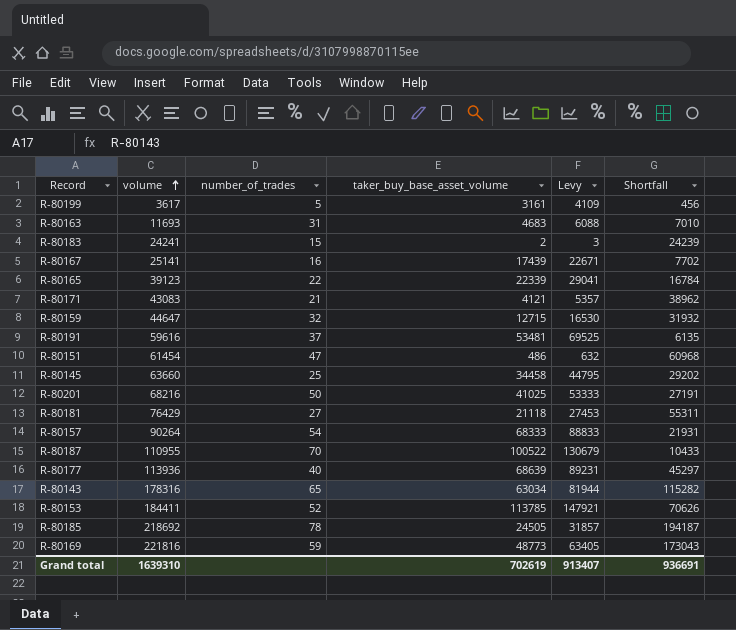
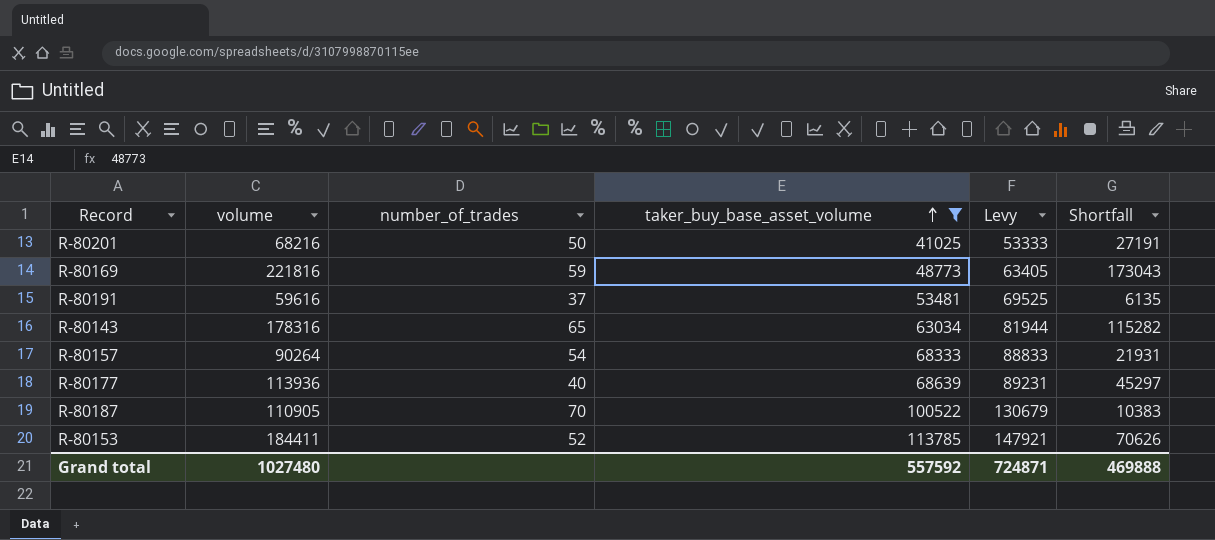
filter: none -> taker_buy_base_asset_volume >= 41025
row order: volume ascending -> taker_buy_base_asset_volume ascending
R-80187 | volume: 110955 -> 110905
R-80187 | Shortfall: 10433 -> 10383
Grand total | volume: 1639310 -> 1027480
Grand total | taker_buy_base_asset_volume: 702619 -> 557592
Grand total | Levy: 913407 -> 724871
Grand total | Shortfall: 936691 -> 469888

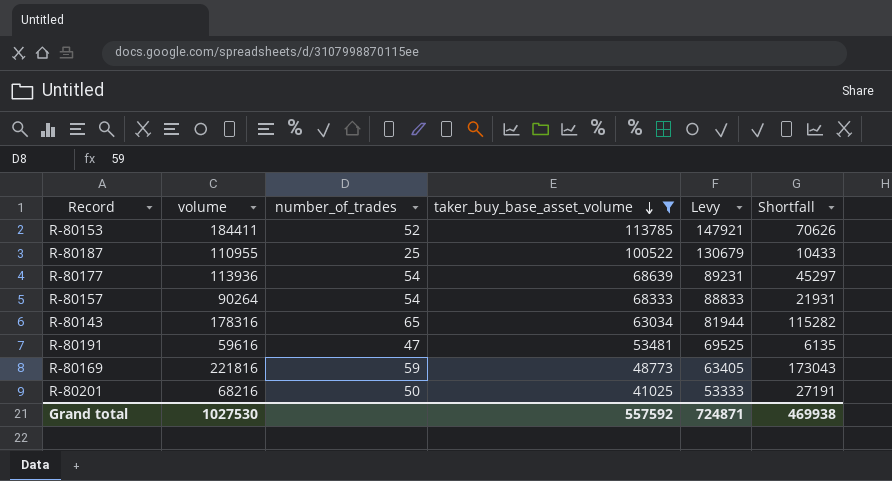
row order: taker_buy_base_asset_volume ascending -> taker_buy_base_asset_volume descending
R-80187 | volume: 110905 -> 110955
R-80187 | number_of_trades: 70 -> 25
R-80187 | Shortfall: 10383 -> 10433
R-80177 | number_of_trades: 40 -> 54
R-80191 | number_of_trades: 37 -> 47
Grand total | volume: 1027480 -> 1027530
Grand total | Shortfall: 469888 -> 469938

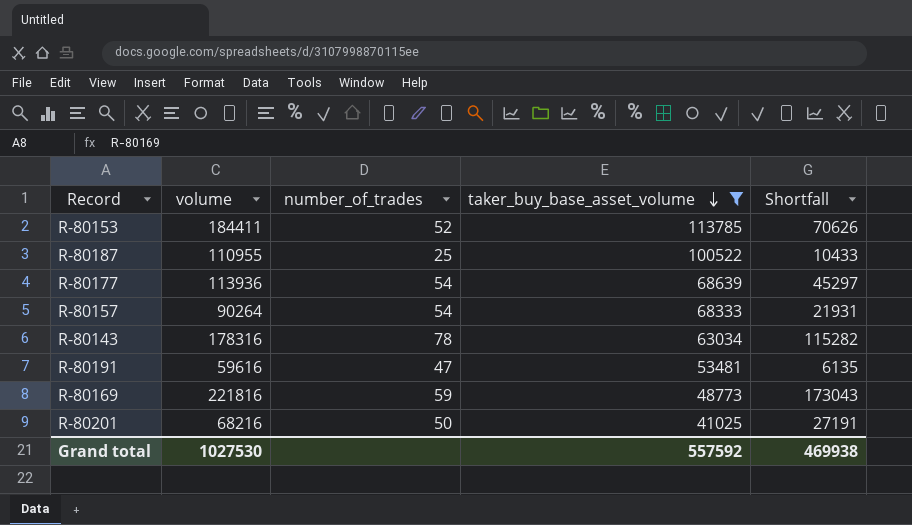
column Levy | formula: [taker_buy_base_asset_volume] * 1.3 -> none
R-80143 | number_of_trades: 65 -> 78

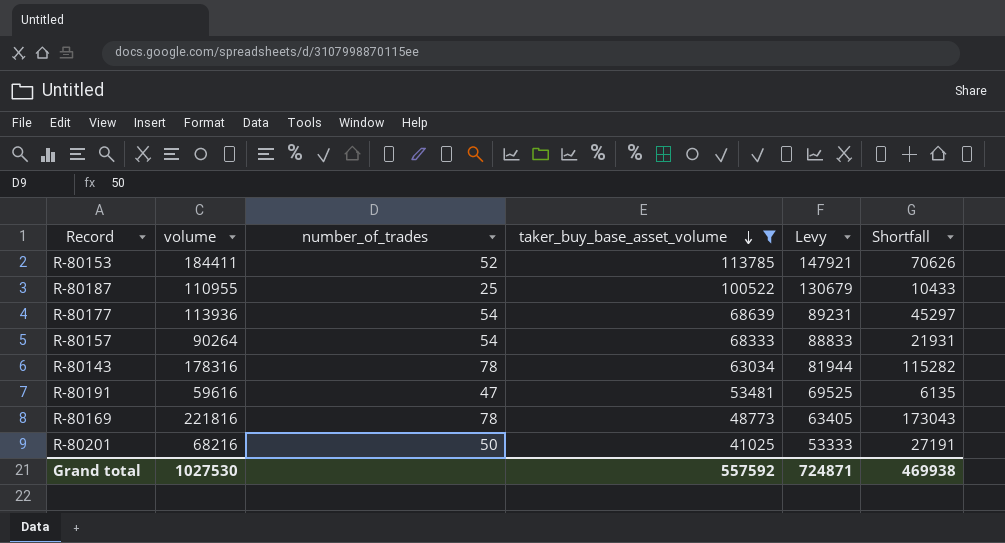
column Levy | formula: none -> [taker_buy_base_asset_volume] * 1.3
R-80169 | number_of_trades: 59 -> 78

